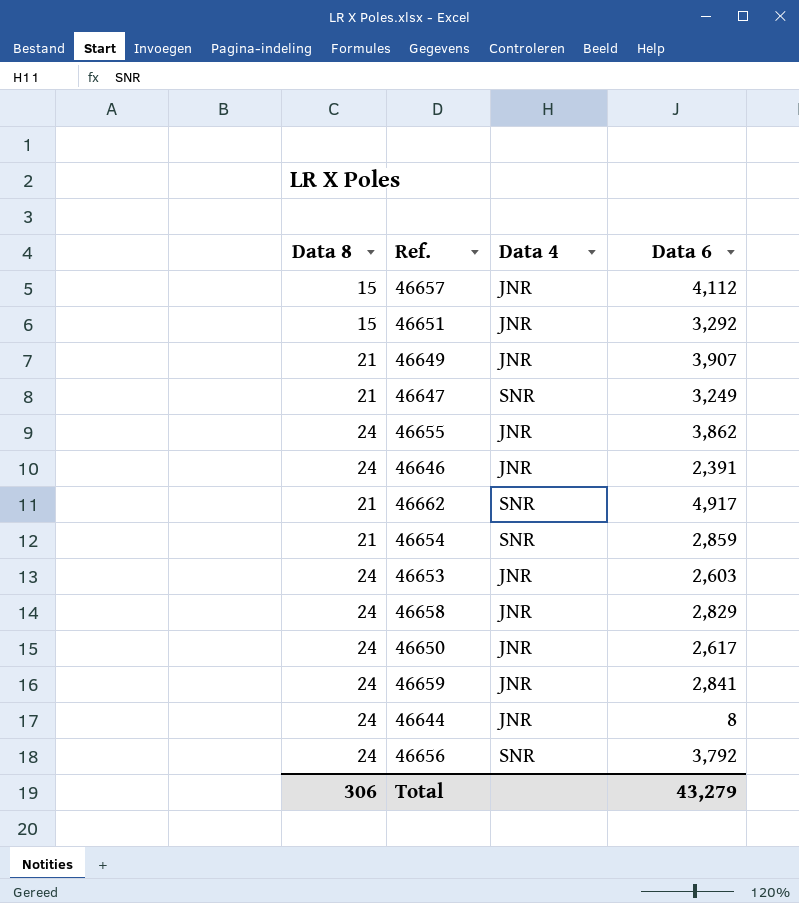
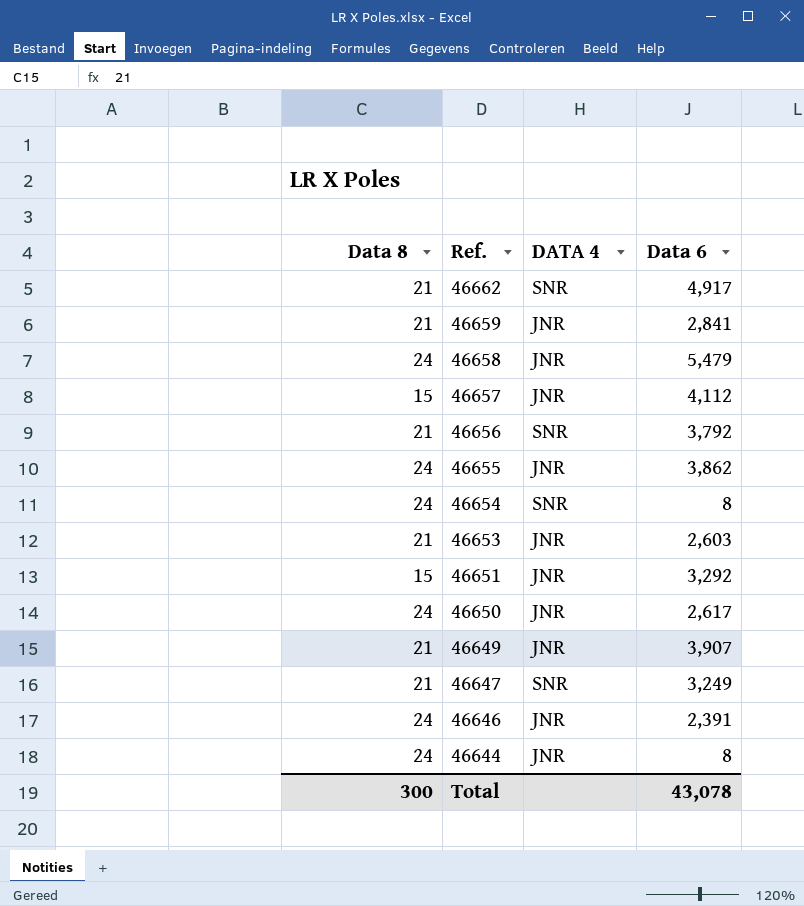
row order: none -> Ref. descending
column name: Data 4 -> DATA 4
46659 | Data 8: 24 -> 21
46658 | Data 6: 2,829 -> 5,479
46656 | Data 8: 24 -> 21
46654 | Data 8: 21 -> 24
46654 | Data 6: 2,859 -> 8
46653 | Data 8: 24 -> 21
Total | Data 8: 306 -> 300
Total | Data 6: 43,279 -> 43,078

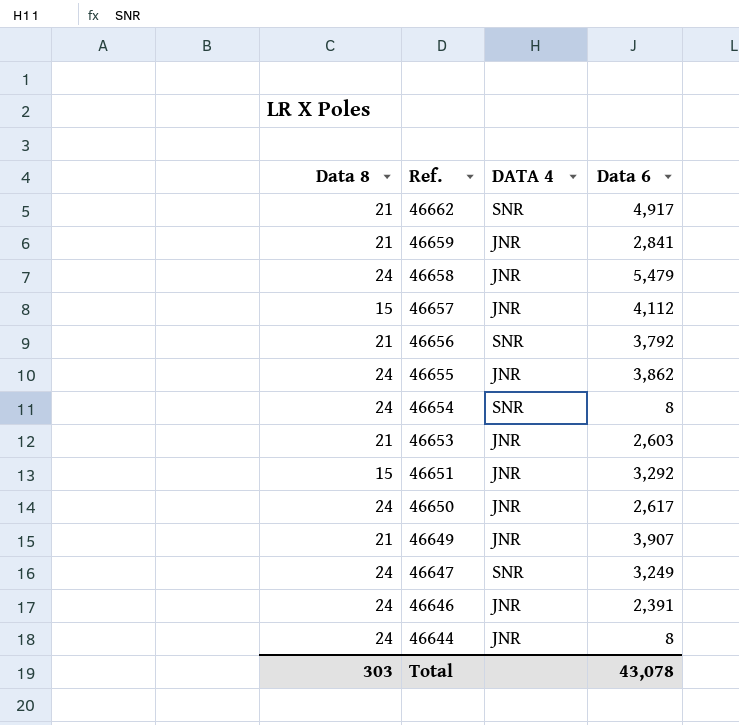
46647 | Data 8: 21 -> 24
Total | Data 8: 300 -> 303

